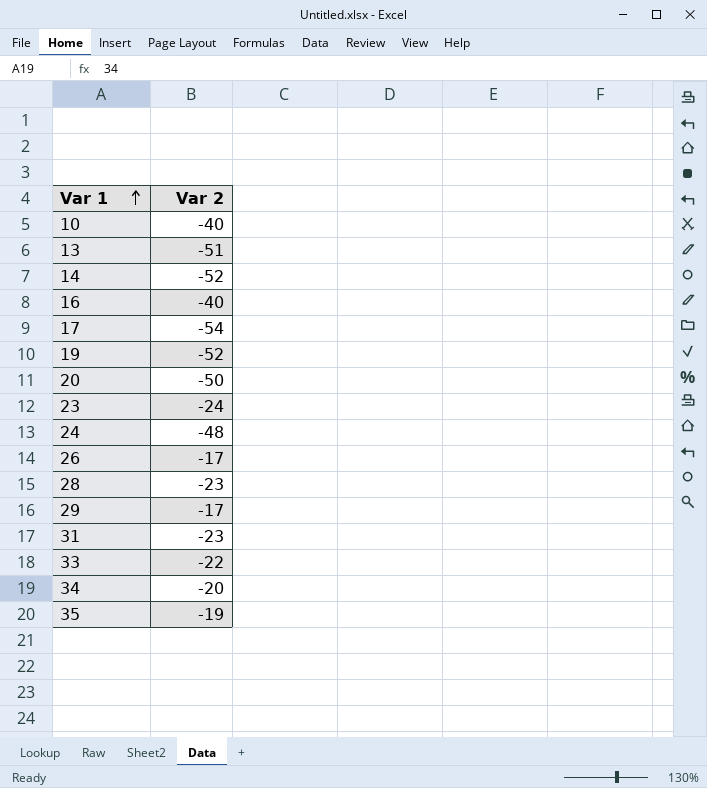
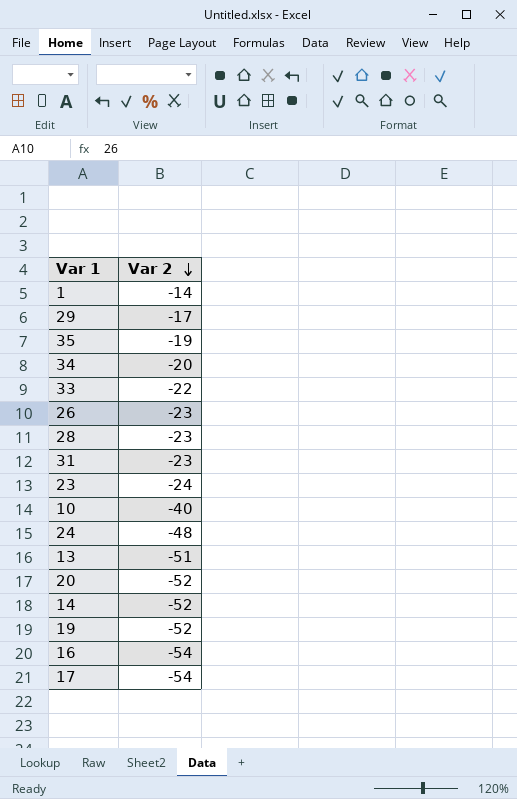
row order: Var 1 ascending -> Var 2 descending
row 1: none -> -14
26 | Var 2: -17 -> -23
20 | Var 2: -50 -> -52
16 | Var 2: -40 -> -54

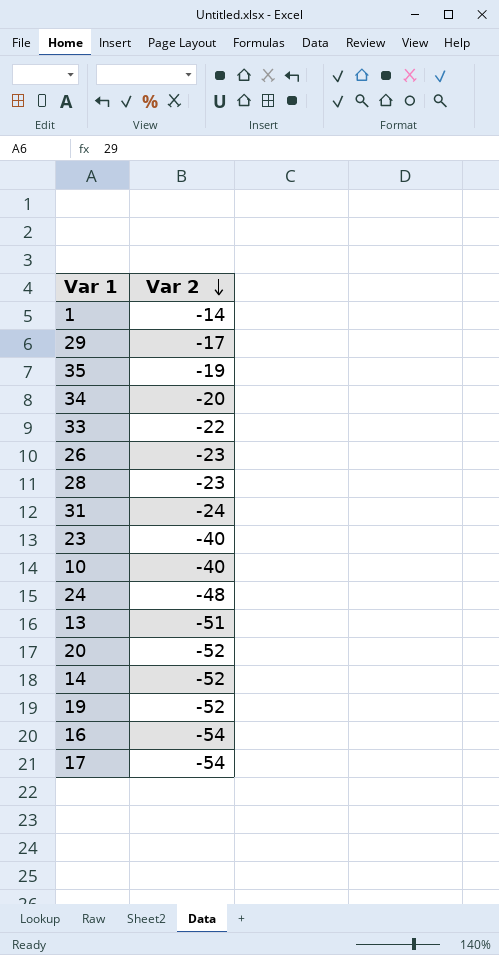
31 | Var 2: -23 -> -24
23 | Var 2: -24 -> -40

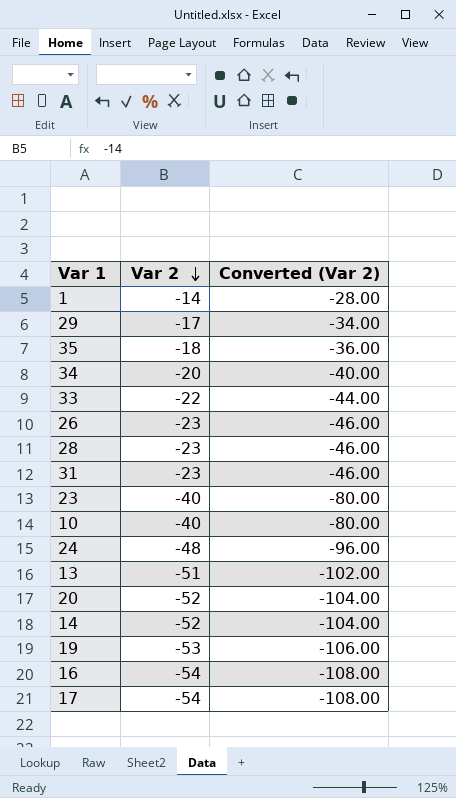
column Converted (Var 2) | formula: none -> [Var 2] * 2
35 | Var 2: -19 -> -18
31 | Var 2: -24 -> -23
19 | Var 2: -52 -> -53

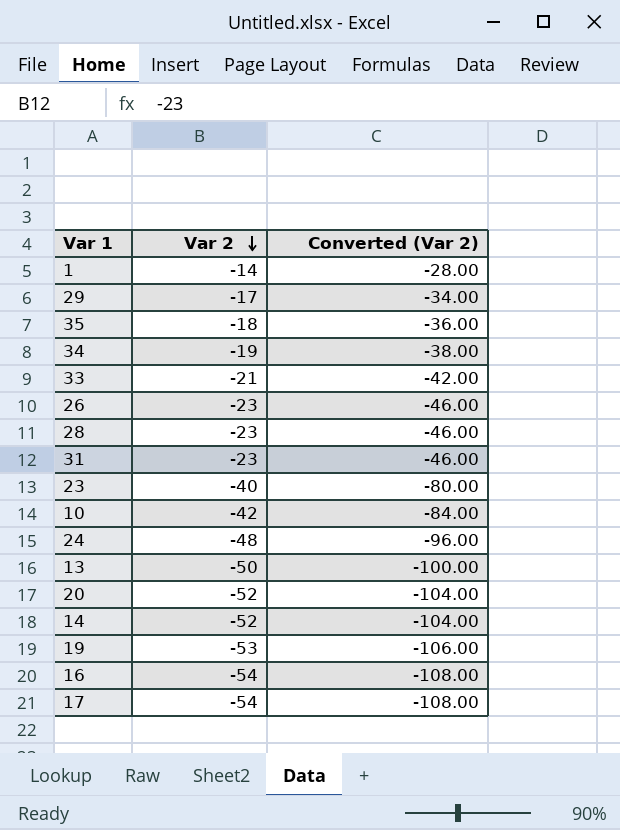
34 | Var 2: -20 -> -19
34 | Converted (Var 2): -40.00 -> -38.00
33 | Var 2: -22 -> -21
33 | Converted (Var 2): -44.00 -> -42.00
10 | Var 2: -40 -> -42
10 | Converted (Var 2): -80.00 -> -84.00
13 | Var 2: -51 -> -50
13 | Converted (Var 2): -102.00 -> -100.00

